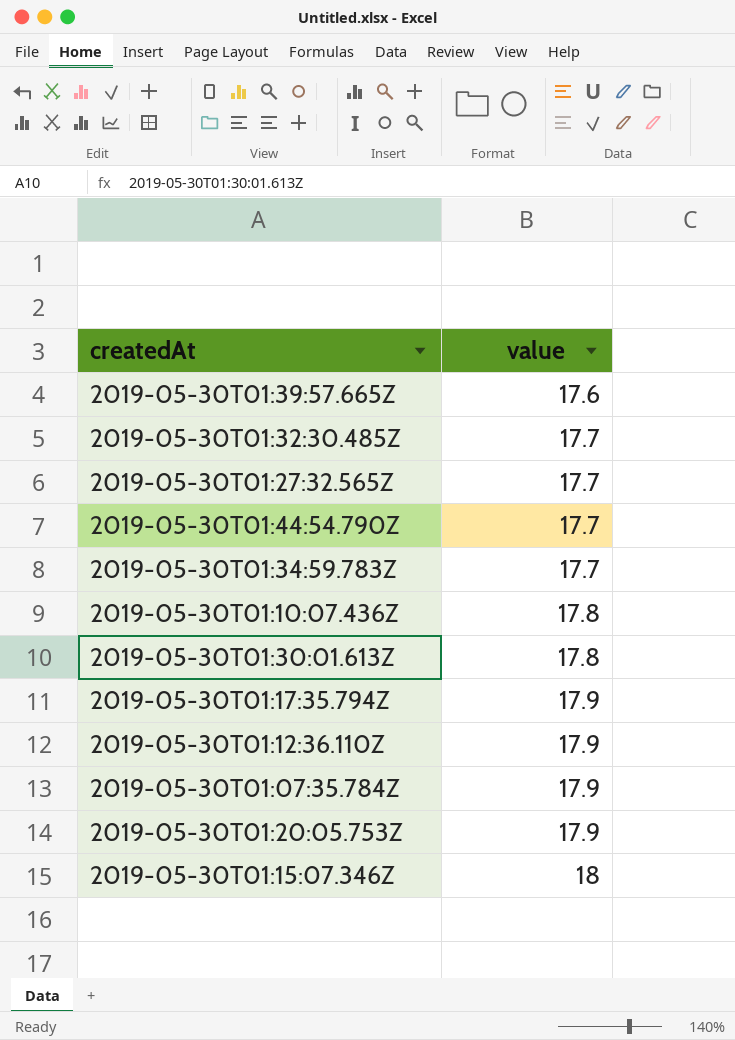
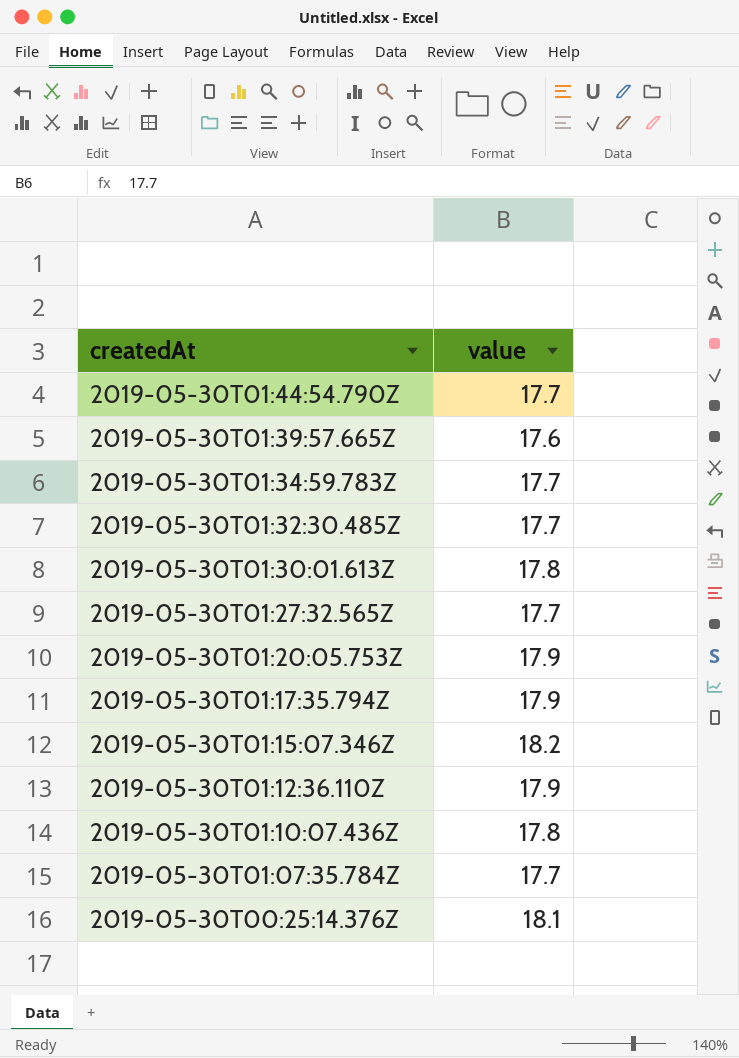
row order: value ascending -> createdAt descending
2019-05-30T01:15:07.346Z | value: 18 -> 18.2
2019-05-30T01:07:35.784Z | value: 17.9 -> 17.7
row 2019-05-30T00:25:14.376Z: none -> 18.1

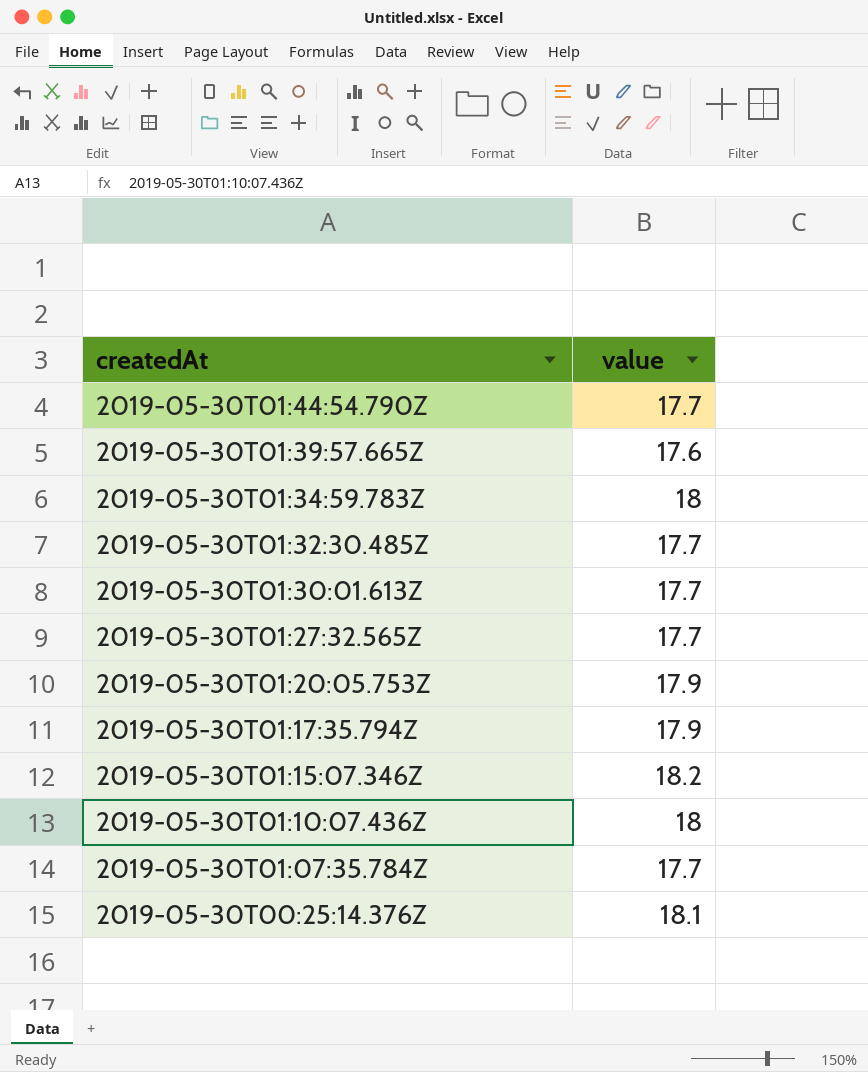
row 2019-05-30T01:12:36.110Z: 17.9 -> none
2019-05-30T01:34:59.783Z | value: 17.7 -> 18
2019-05-30T01:30:01.613Z | value: 17.8 -> 17.7
2019-05-30T01:10:07.436Z | value: 17.8 -> 18

